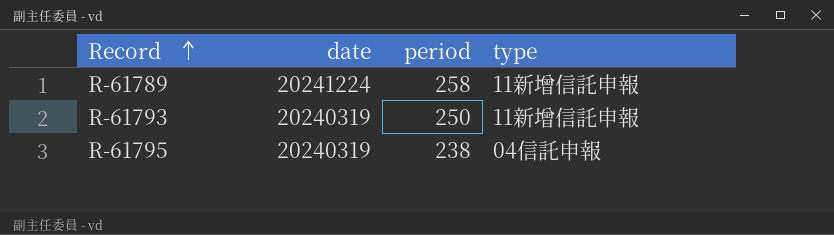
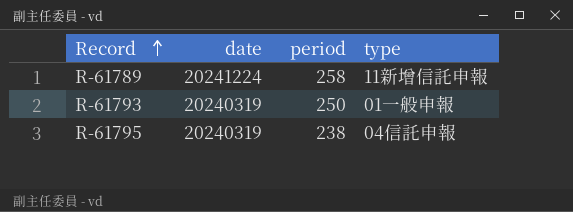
R-61793 | type: 11新增信託申報 -> 01一般申報

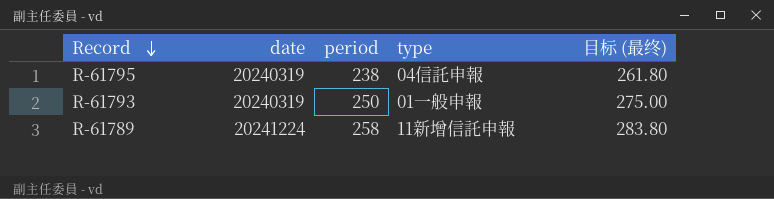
row order: Record ascending -> Record descending
column 目标 (最终) | formula: none -> [period] * 1.1

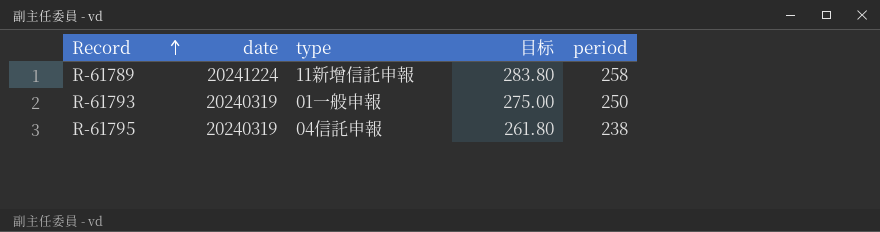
row order: Record descending -> Record ascending
column name: 目标 (最终) -> 目标
column period | position: 3 -> 5

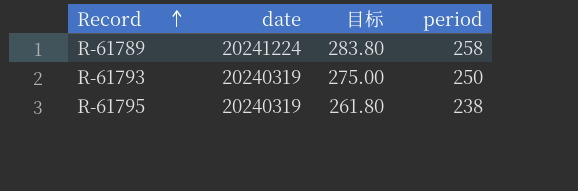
column type | position: 3 -> none

